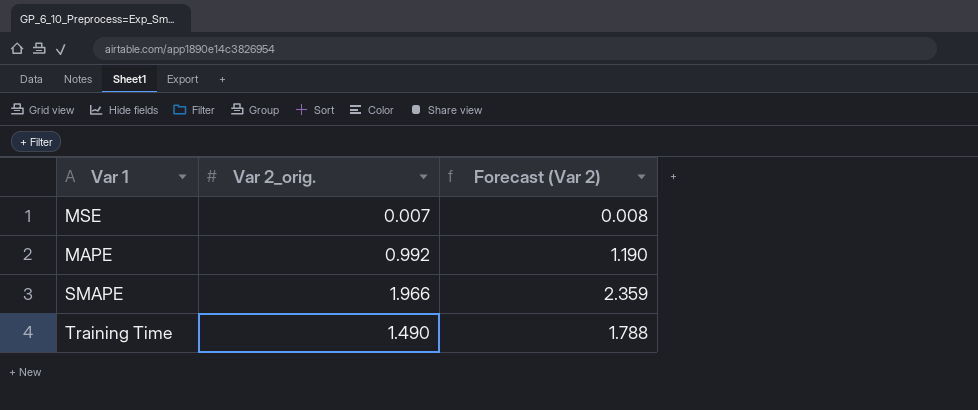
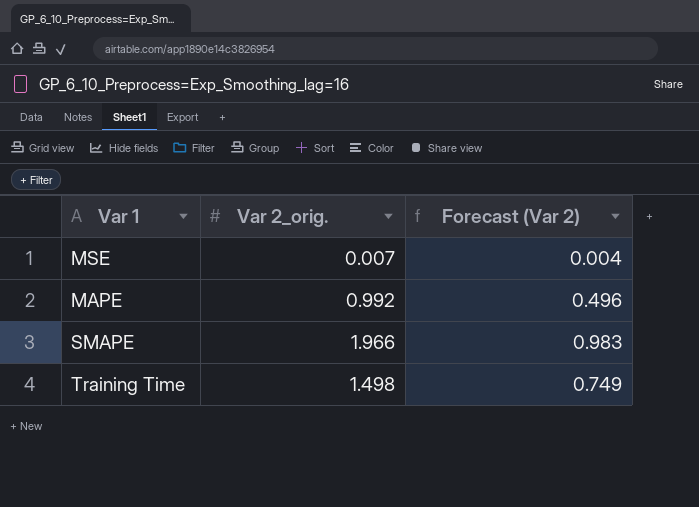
column Forecast (Var 2) | formula: [Var 2_orig.] * 1.2 -> [Var 2_orig.] * 0.5
Training Time | Var 2_orig.: 1.490 -> 1.498

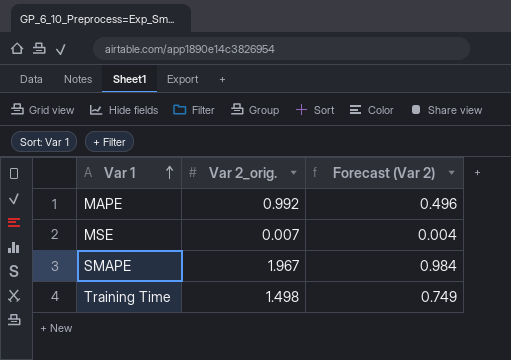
row order: none -> Var 1 ascending
SMAPE | Var 2_orig.: 1.966 -> 1.967
SMAPE | Forecast (Var 2): 0.983 -> 0.984

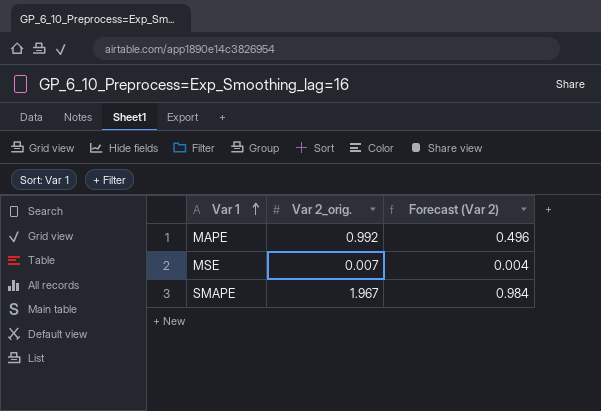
row Training Time: 1.498 | 0.749 -> none

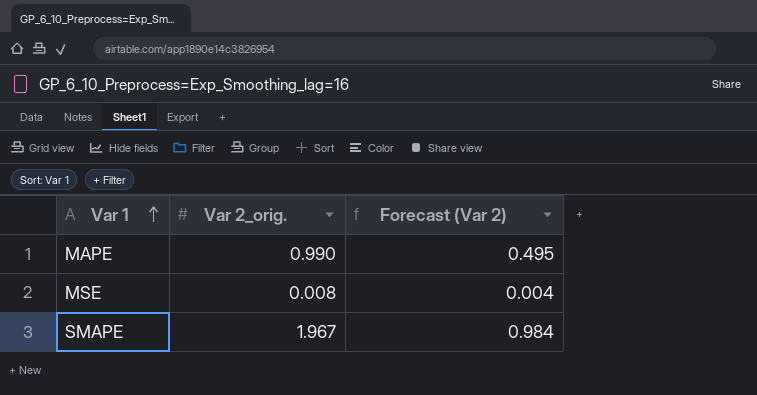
MAPE | Var 2_orig.: 0.992 -> 0.990
MAPE | Forecast (Var 2): 0.496 -> 0.495
MSE | Var 2_orig.: 0.007 -> 0.008

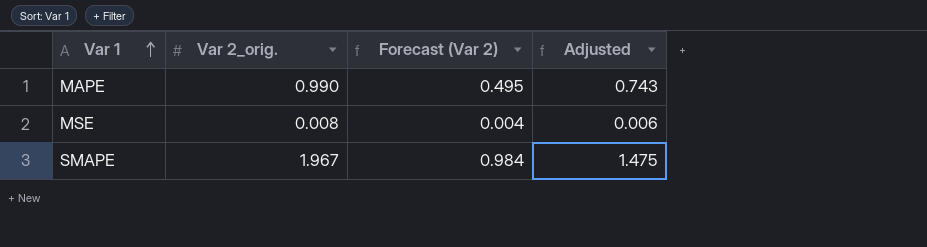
column Adjusted | formula: none -> [Var 2_orig.] * 0.75

